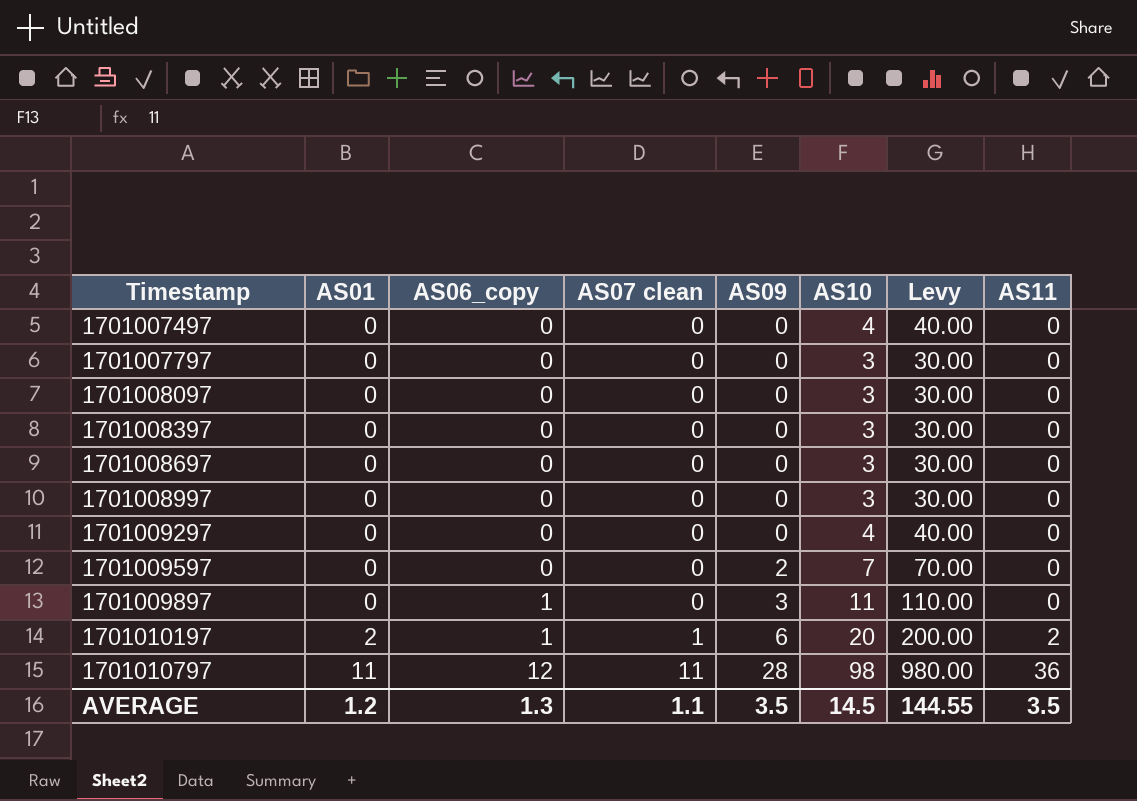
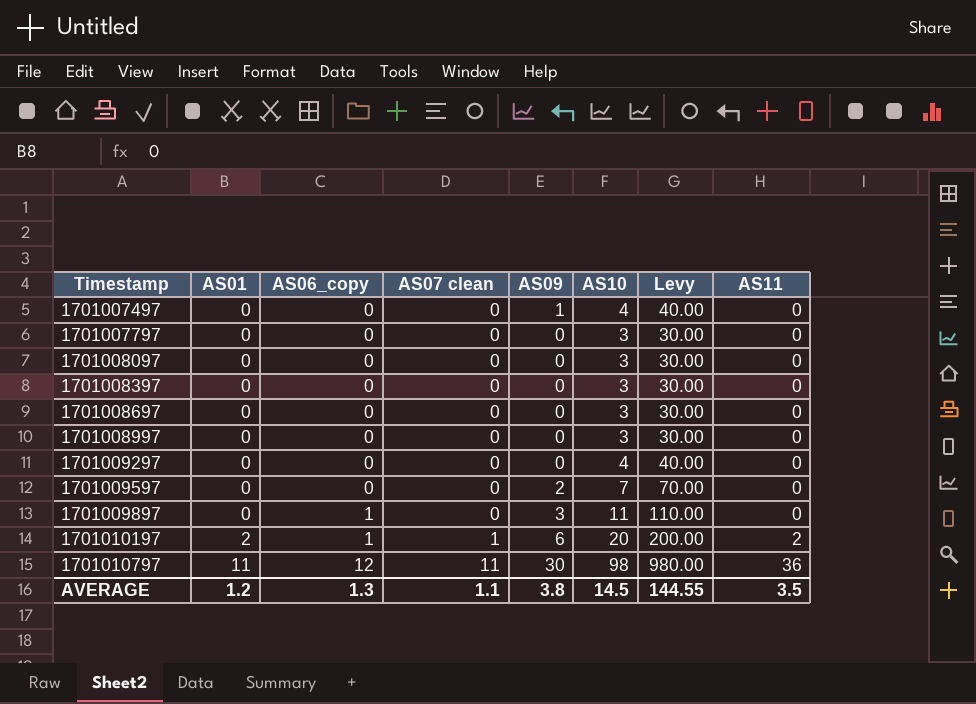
1701007497 | AS09: 0 -> 1
1701010797 | AS09: 28 -> 30
AVERAGE | AS09: 3.5 -> 3.8

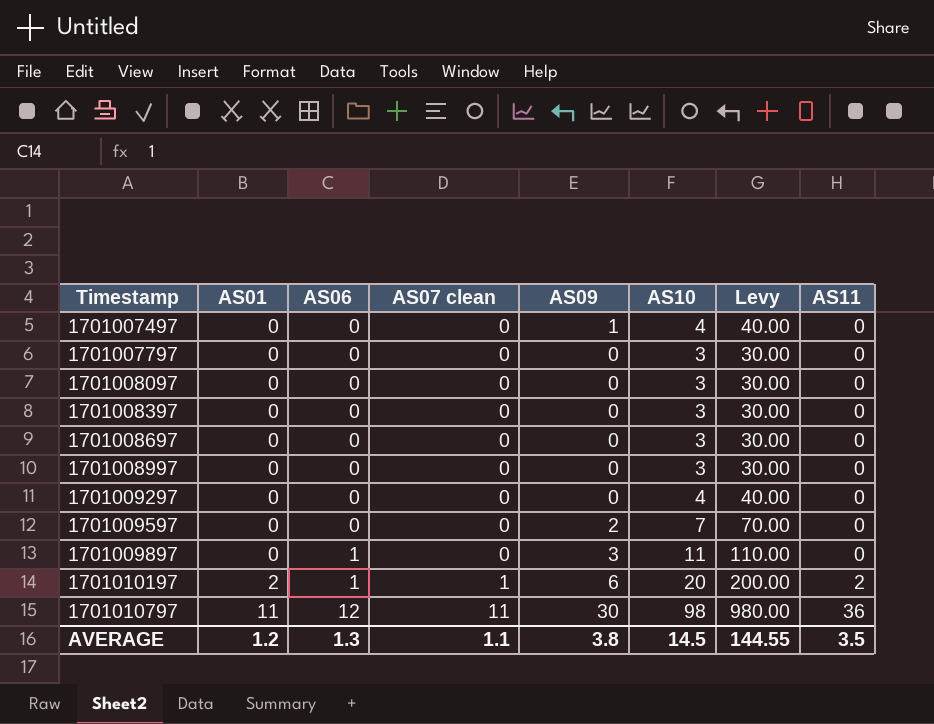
column name: AS06_copy -> AS06

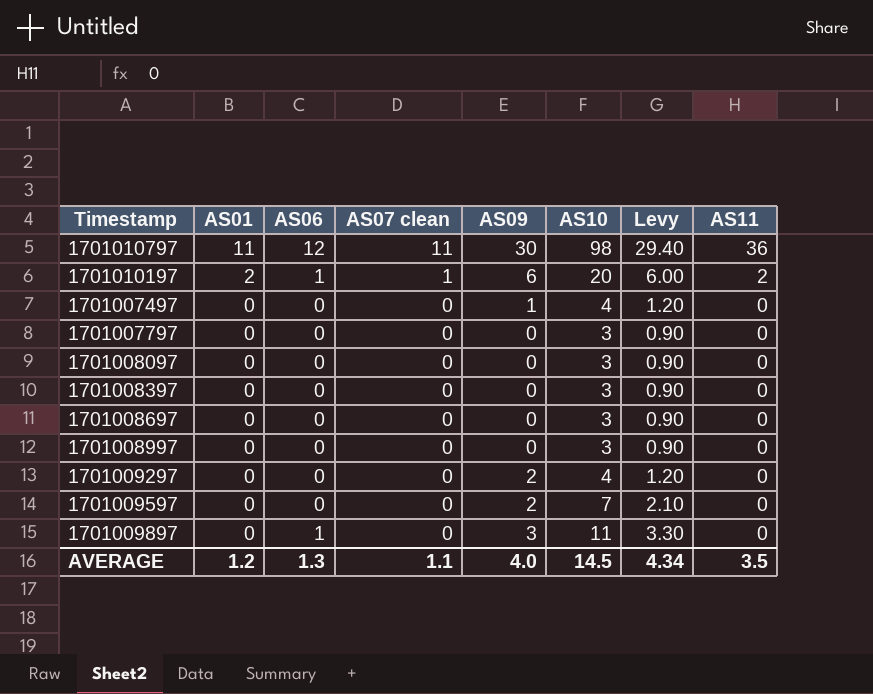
row order: Timestamp ascending -> AS01 descending
column Levy | formula: [AS10] * 10 -> [AS10] * 0.3
1701009297 | AS09: 0 -> 2
AVERAGE | AS09: 3.8 -> 4.0
AVERAGE | Levy: 144.55 -> 4.34

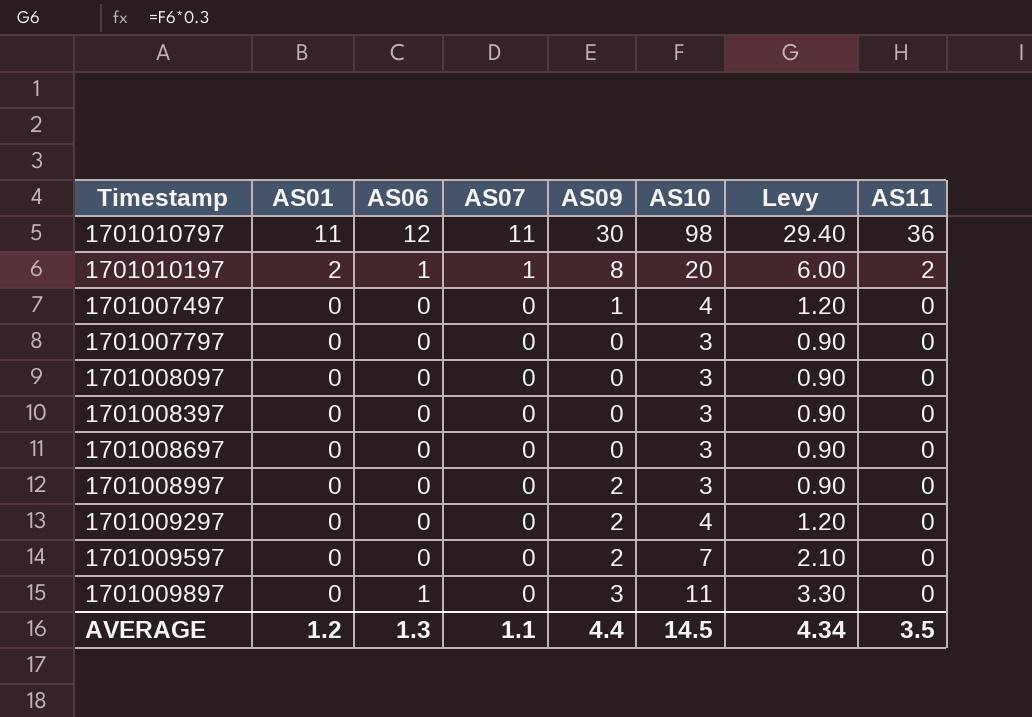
column name: AS07 clean -> AS07
1701010197 | AS09: 6 -> 8
1701008997 | AS09: 0 -> 2
AVERAGE | AS09: 4.0 -> 4.4

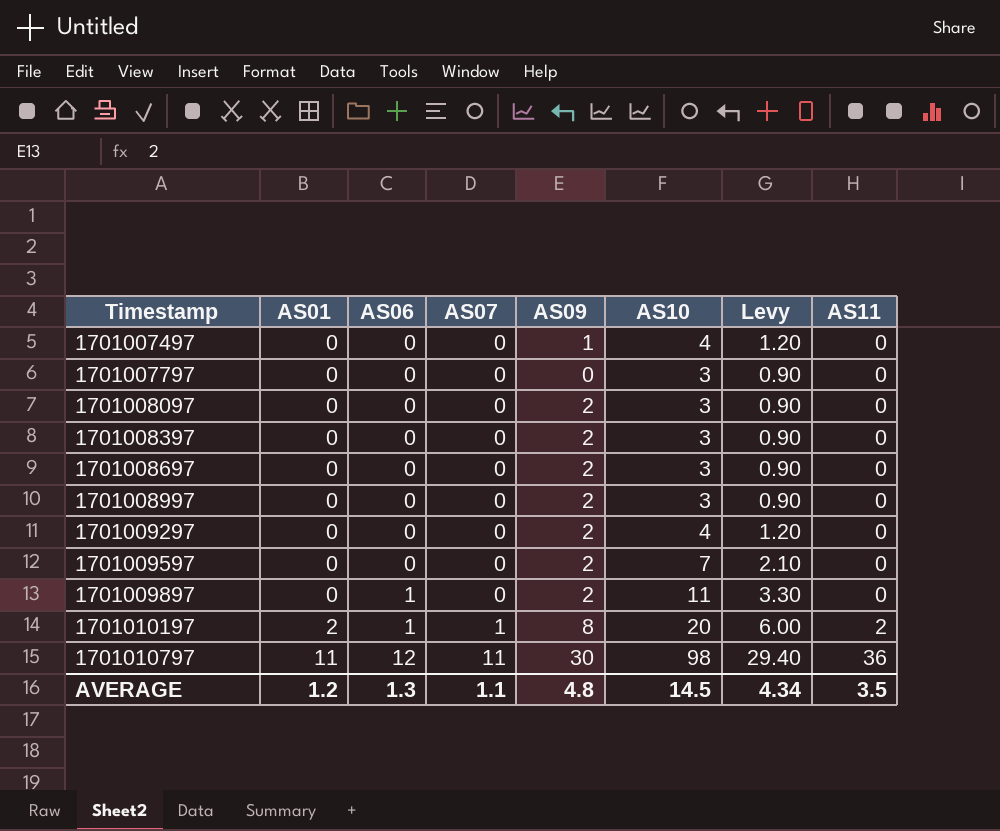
row order: AS01 descending -> Timestamp ascending
1701008097 | AS09: 0 -> 2
1701008397 | AS09: 0 -> 2
1701008697 | AS09: 0 -> 2
1701009897 | AS09: 3 -> 2
AVERAGE | AS09: 4.4 -> 4.8

